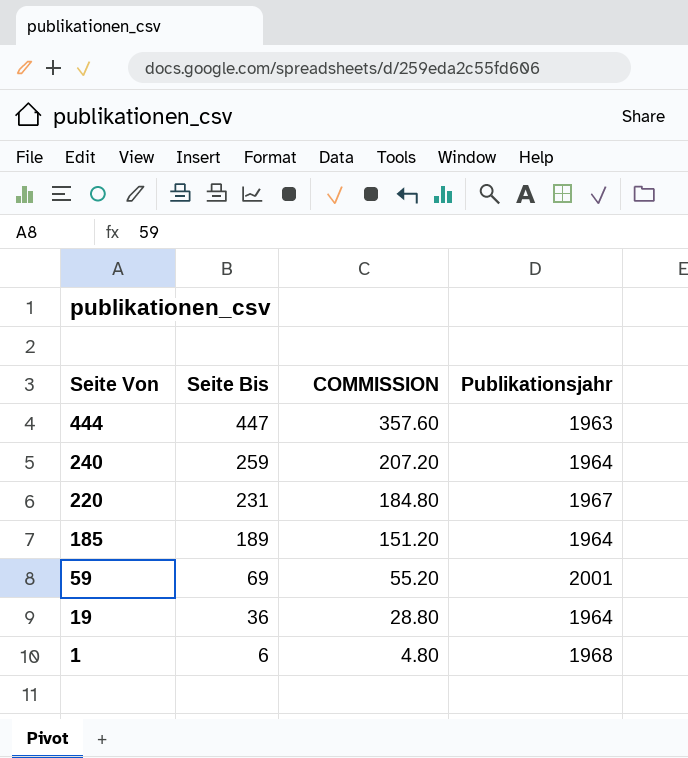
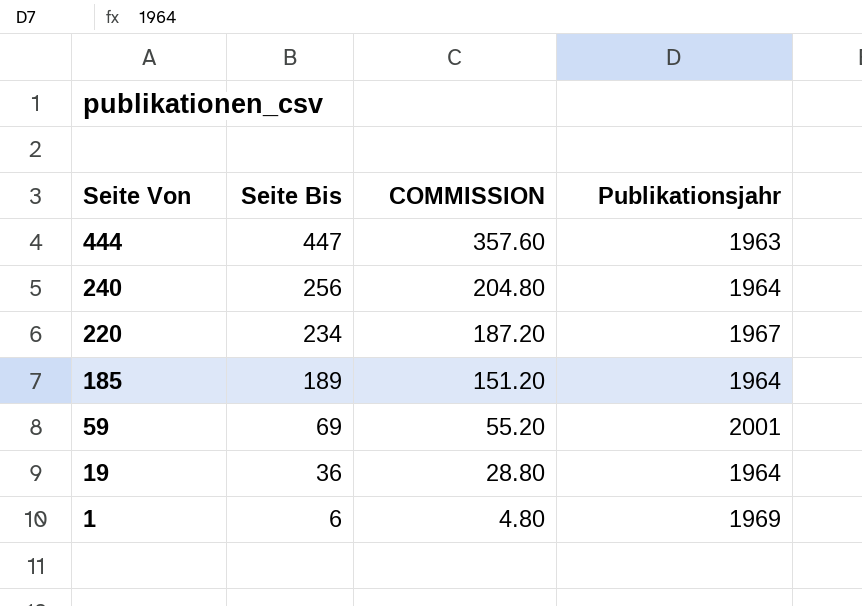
240 | Seite Bis: 259 -> 256
240 | COMMISSION: 207.20 -> 204.80
220 | Seite Bis: 231 -> 234
220 | COMMISSION: 184.80 -> 187.20
1 | Publikationsjahr: 1968 -> 1969

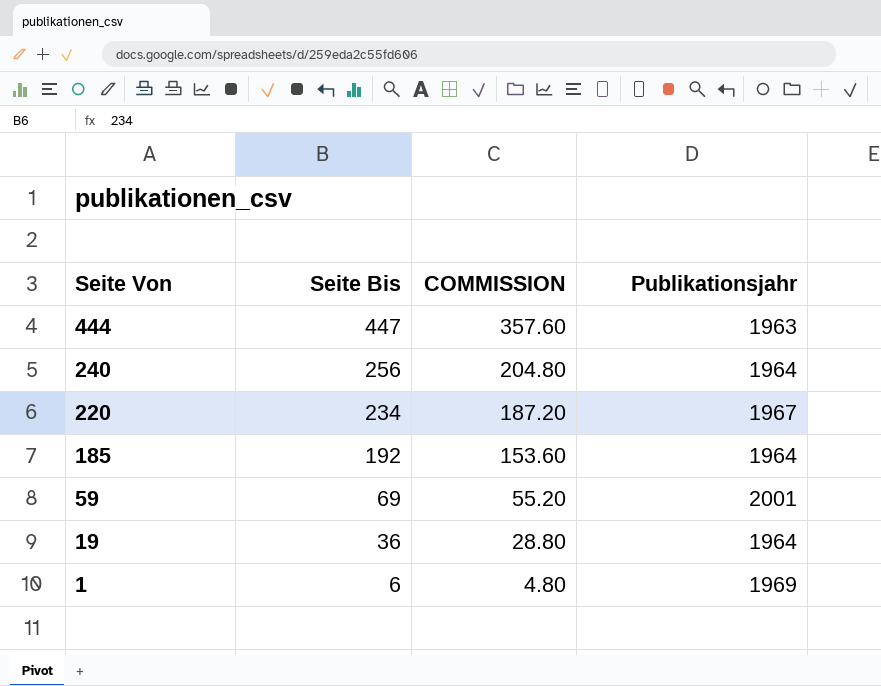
185 | Seite Bis: 189 -> 192
185 | COMMISSION: 151.20 -> 153.60

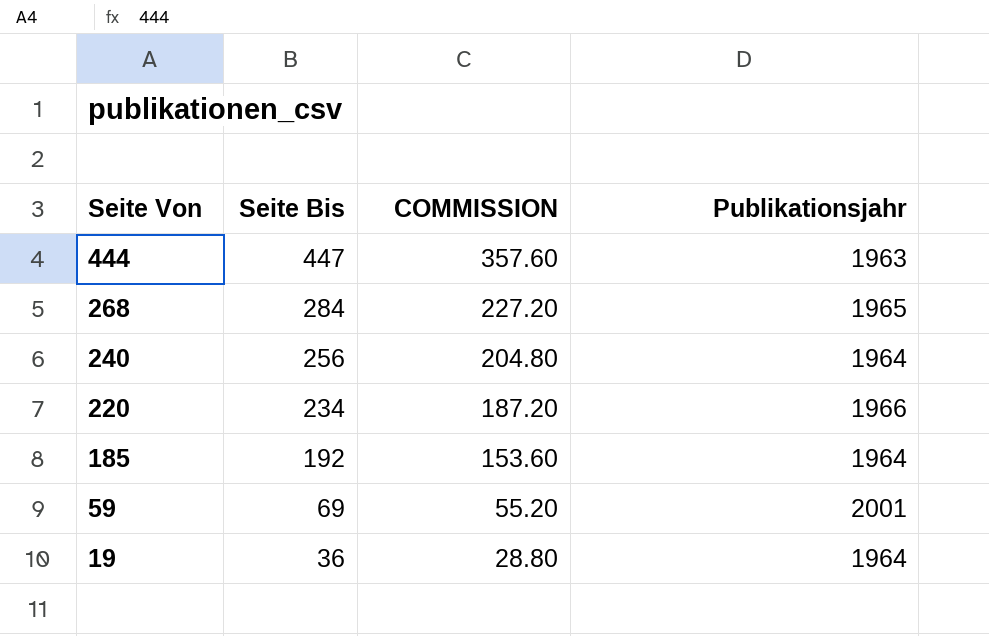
row 1: 6 | 4.80 | 1969 -> none
row 268: none -> 284 | 227.20 | 1965
220 | Publikationsjahr: 1967 -> 1966

